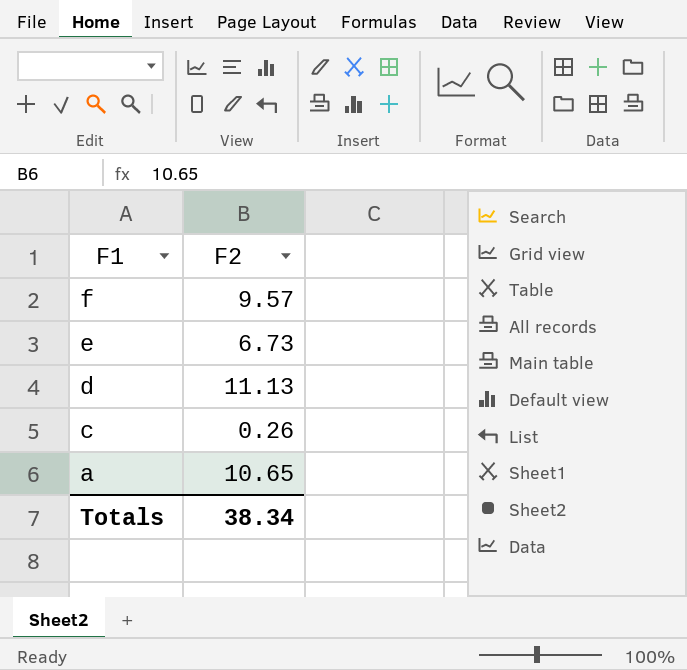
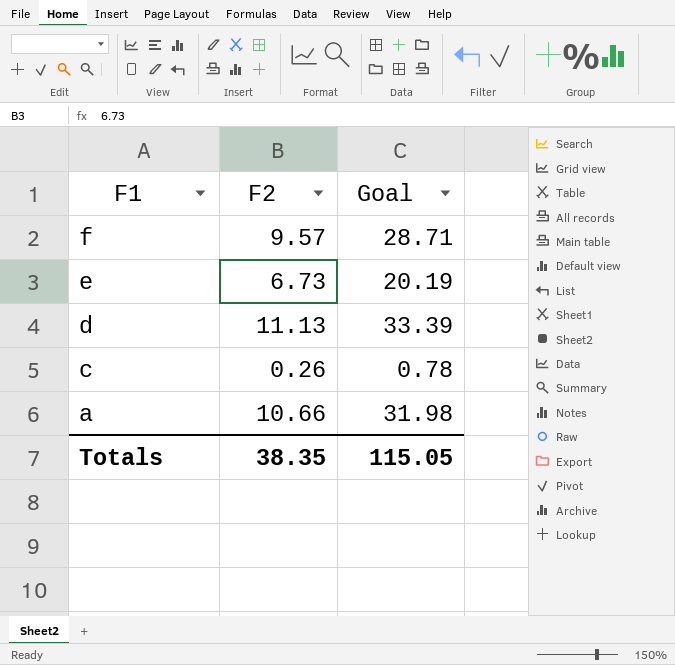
column Goal | formula: none -> [F2] * 3
a | F2: 10.65 -> 10.66
Totals | F2: 38.34 -> 38.35

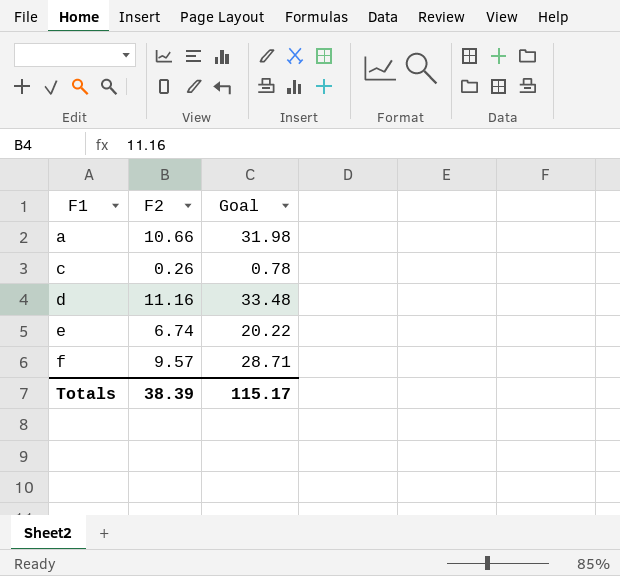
row order: F1 descending -> F1 ascending
d | F2: 11.13 -> 11.16
d | Goal: 33.39 -> 33.48
e | F2: 6.73 -> 6.74
e | Goal: 20.19 -> 20.22
Totals | F2: 38.35 -> 38.39
Totals | Goal: 115.05 -> 115.17

